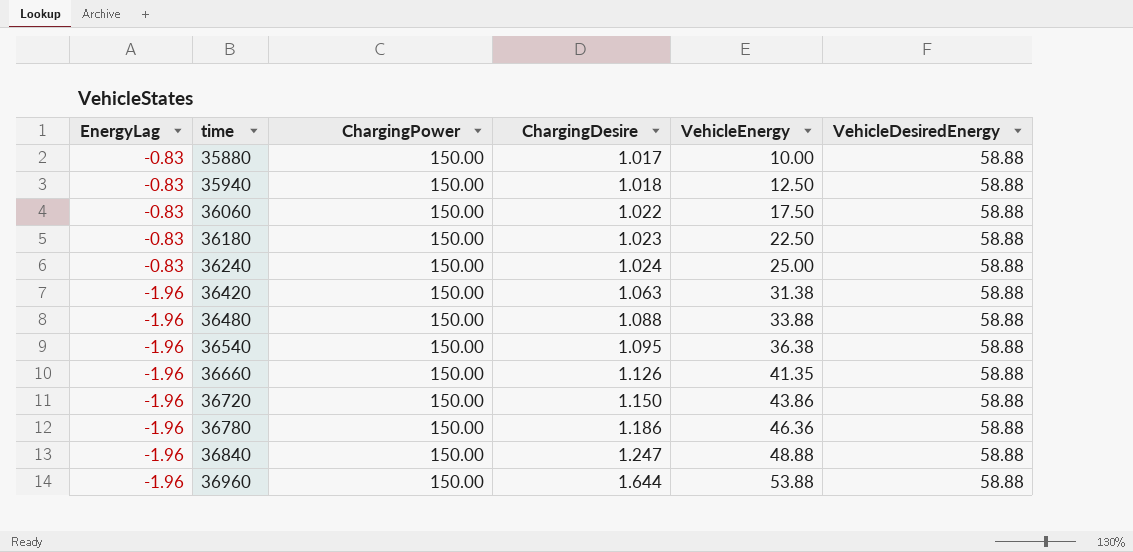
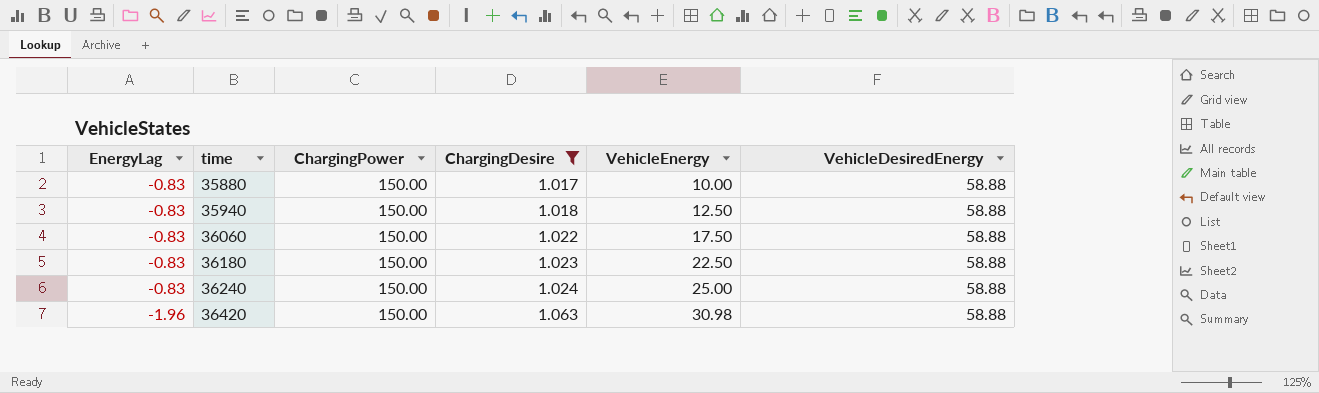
filter: none -> ChargingDesire <= 1.063
36420 | VehicleEnergy: 31.38 -> 30.98

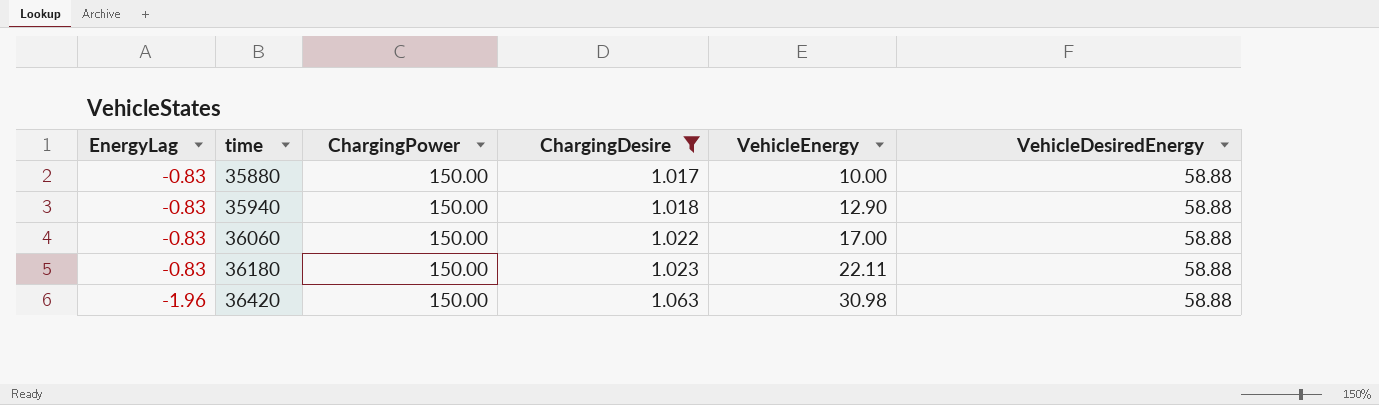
row 36240: -0.83 | 150.00 | 1.024 | 25.00 | 58.88 -> none
35940 | VehicleEnergy: 12.50 -> 12.90
36060 | VehicleEnergy: 17.50 -> 17.00
36180 | VehicleEnergy: 22.50 -> 22.11

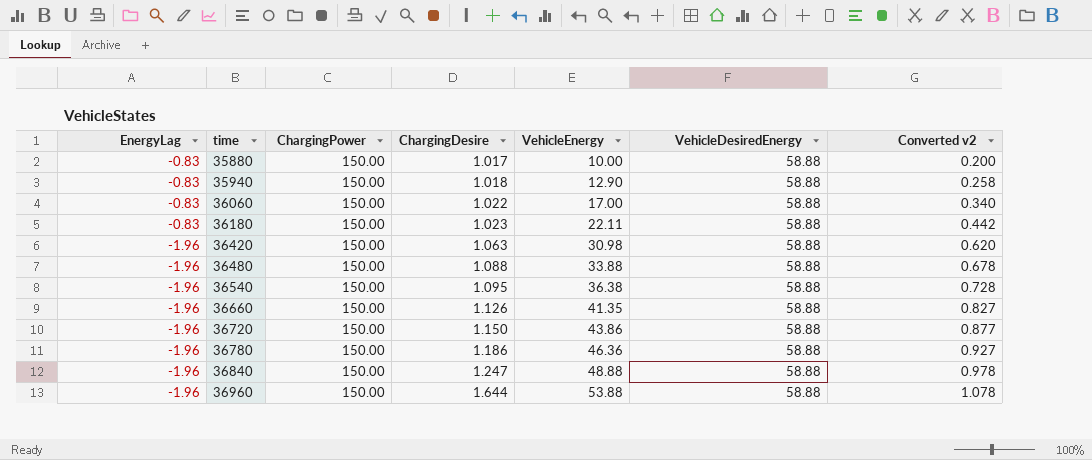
filter: ChargingDesire <= 1.063 -> none
column Converted v2 | formula: none -> [VehicleEnergy] * 0.02

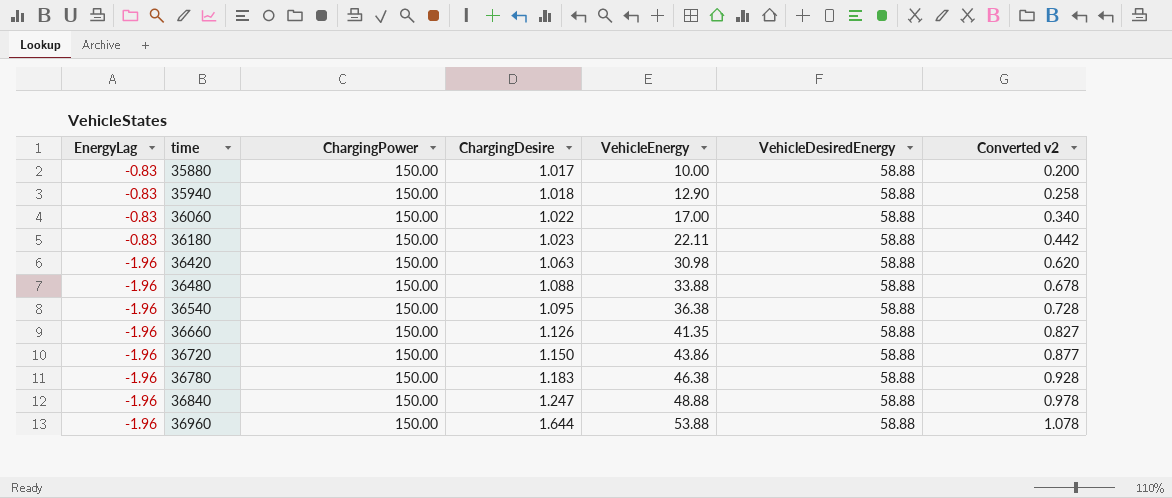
36780 | ChargingDesire: 1.186 -> 1.183
36780 | VehicleEnergy: 46.36 -> 46.38
36780 | Converted v2: 0.927 -> 0.928

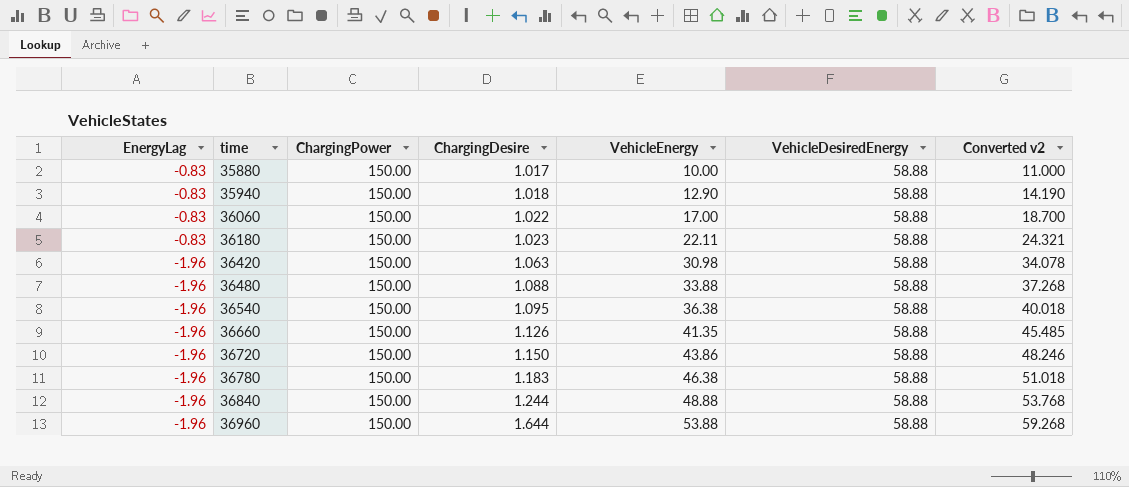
column Converted v2 | formula: [VehicleEnergy] * 0.02 -> [VehicleEnergy] * 1.1
36840 | ChargingDesire: 1.247 -> 1.244

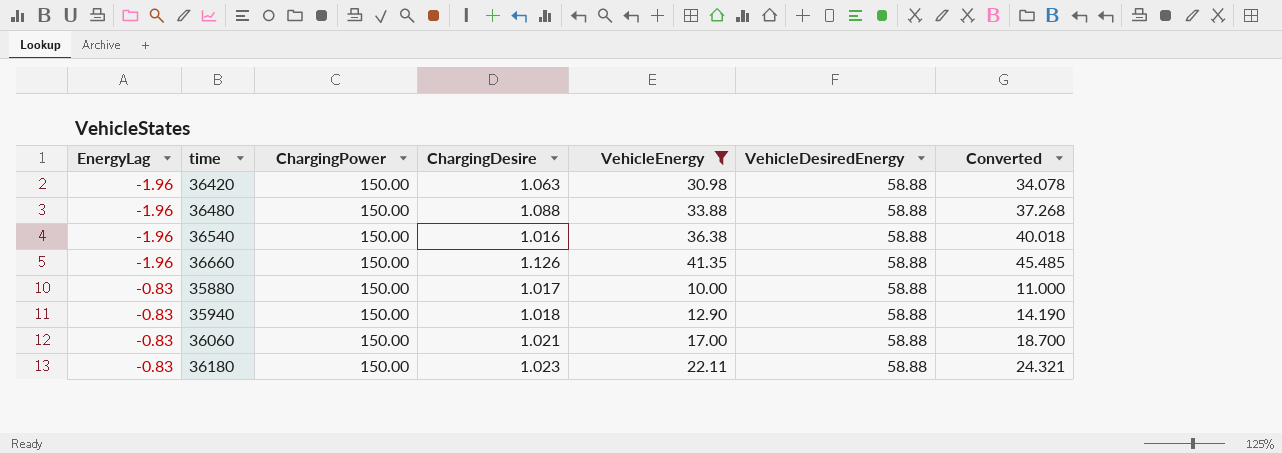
filter: none -> VehicleEnergy <= 41.35
row order: EnergyLag descending -> EnergyLag ascending
column name: Converted v2 -> Converted
36540 | ChargingDesire: 1.095 -> 1.016
36060 | ChargingDesire: 1.022 -> 1.021

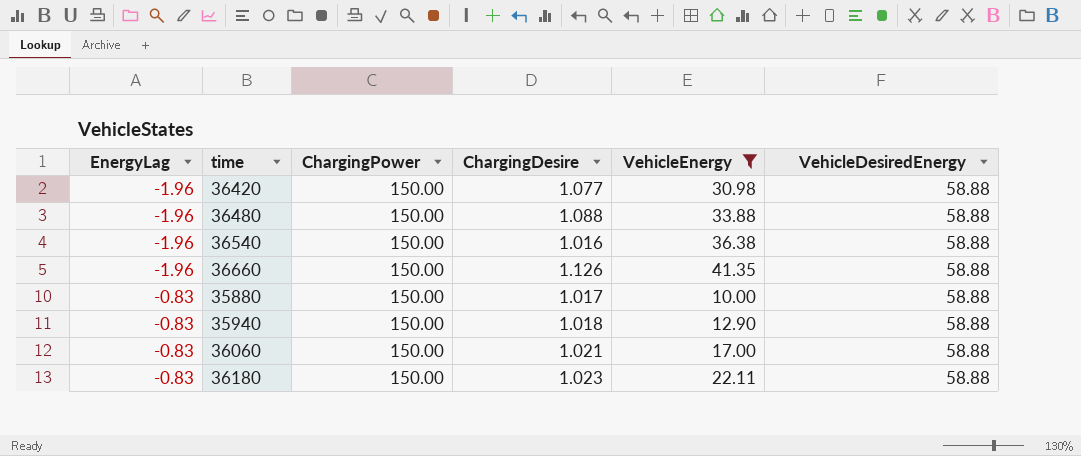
column Converted | formula: [VehicleEnergy] * 1.1 -> none
36420 | ChargingDesire: 1.063 -> 1.077

